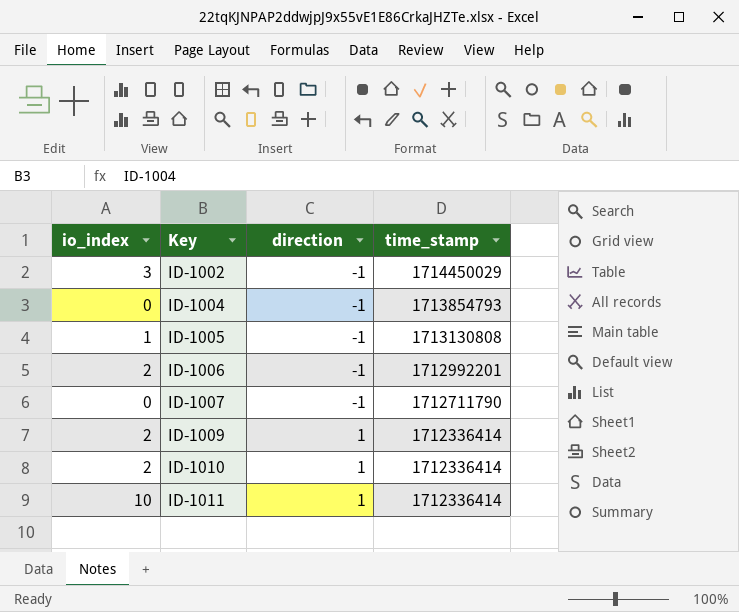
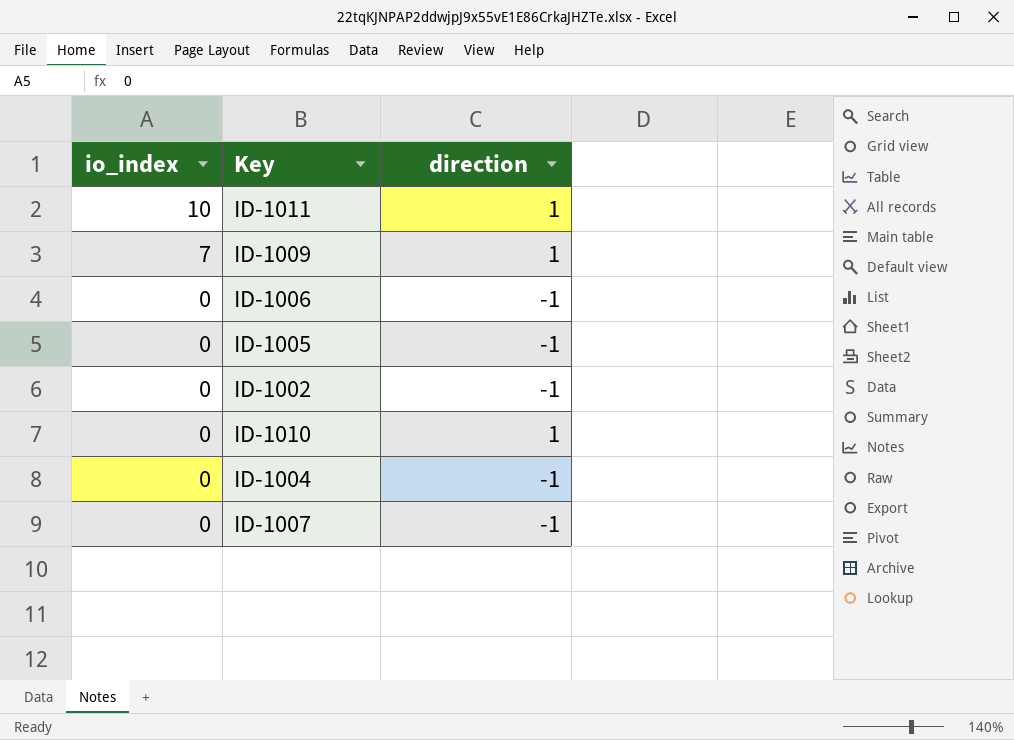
row order: Key ascending -> io_index descending
column time_stamp | position: 4 -> none
ID-1009 | io_index: 2 -> 7
ID-1006 | io_index: 2 -> 0
ID-1005 | io_index: 1 -> 0
ID-1002 | io_index: 3 -> 0
ID-1010 | io_index: 2 -> 0

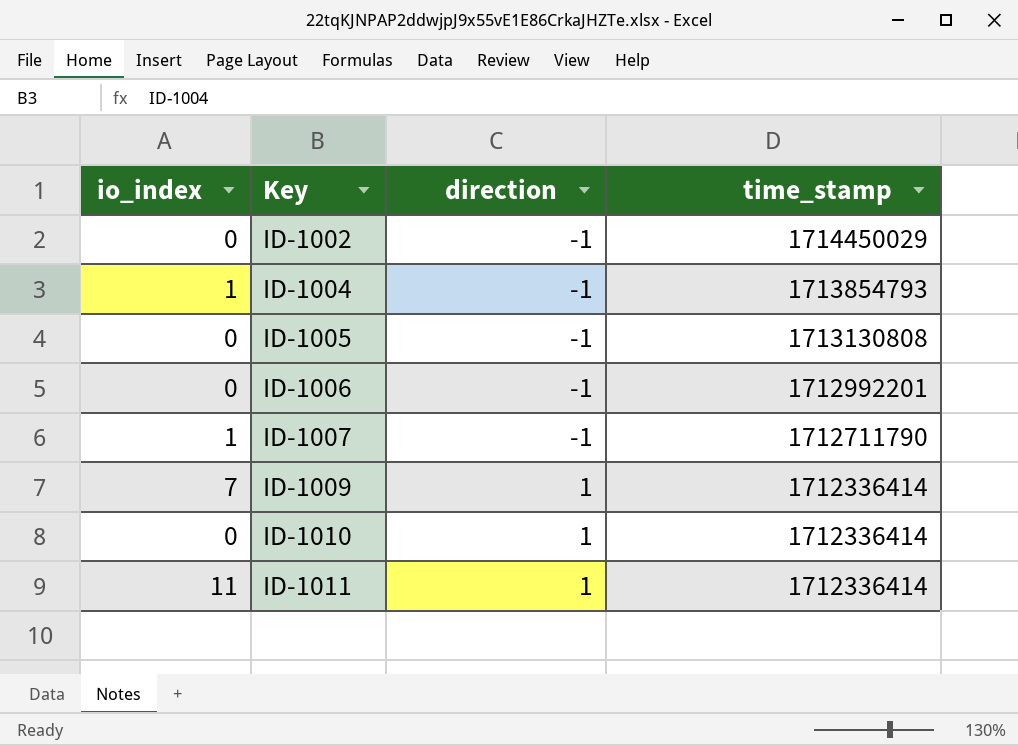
row order: io_index descending -> Key ascending
column time_stamp | position: none -> 4
ID-1004 | io_index: 0 -> 1
ID-1007 | io_index: 0 -> 1
ID-1011 | io_index: 10 -> 11

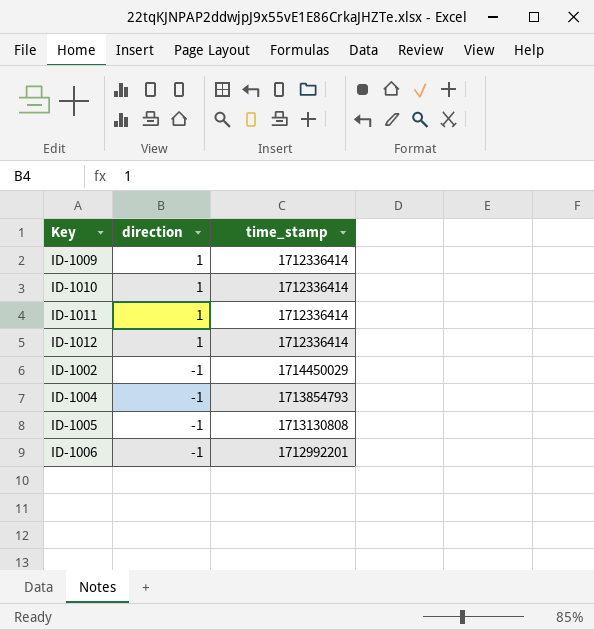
row order: Key ascending -> direction descending
column io_index | position: 1 -> none
row ID-1007: 1 | -1 | 1712711790 -> none
row ID-1012: none -> 1 | 1712336414

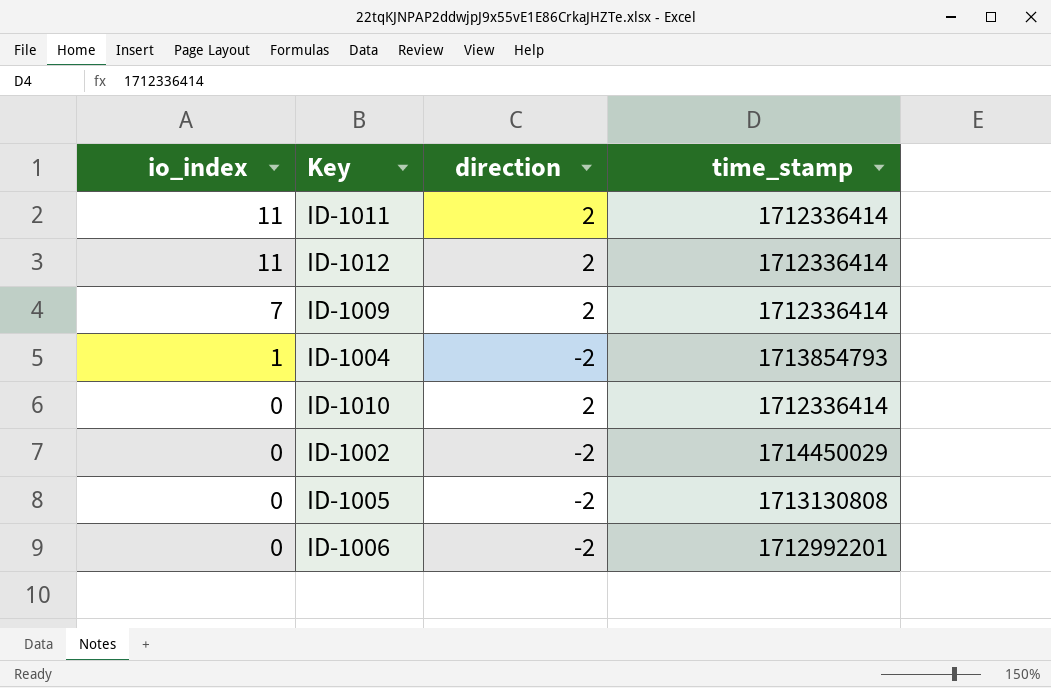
row order: direction descending -> io_index descending
column io_index | position: none -> 1
ID-1011 | direction: 1 -> 2
ID-1012 | direction: 1 -> 2
ID-1009 | direction: 1 -> 2
ID-1004 | direction: -1 -> -2
ID-1010 | direction: 1 -> 2
ID-1002 | direction: -1 -> -2
ID-1005 | direction: -1 -> -2
ID-1006 | direction: -1 -> -2

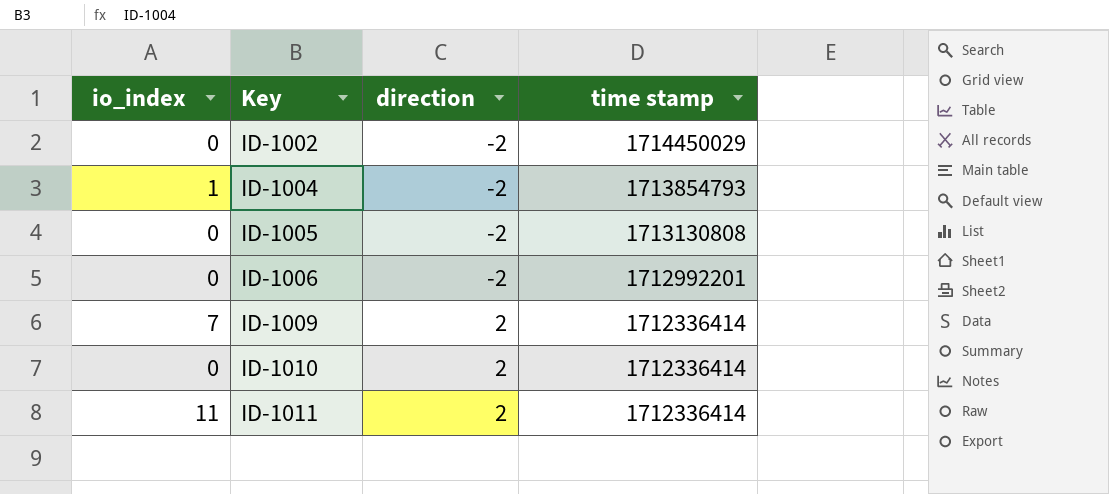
row order: io_index descending -> Key ascending
column name: time_stamp -> time stamp
row ID-1012: 11 | 2 | 1712336414 -> none

